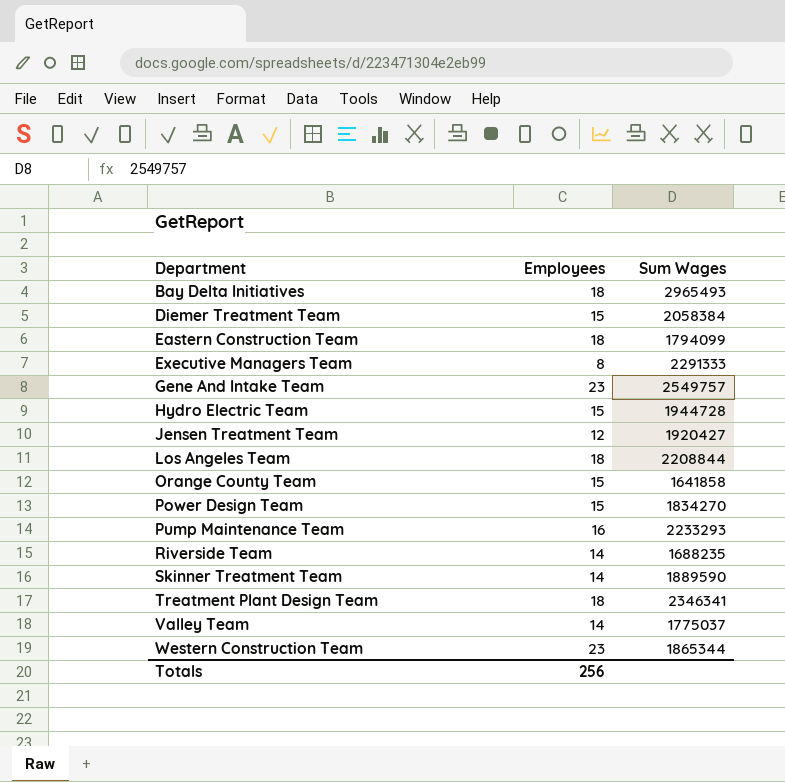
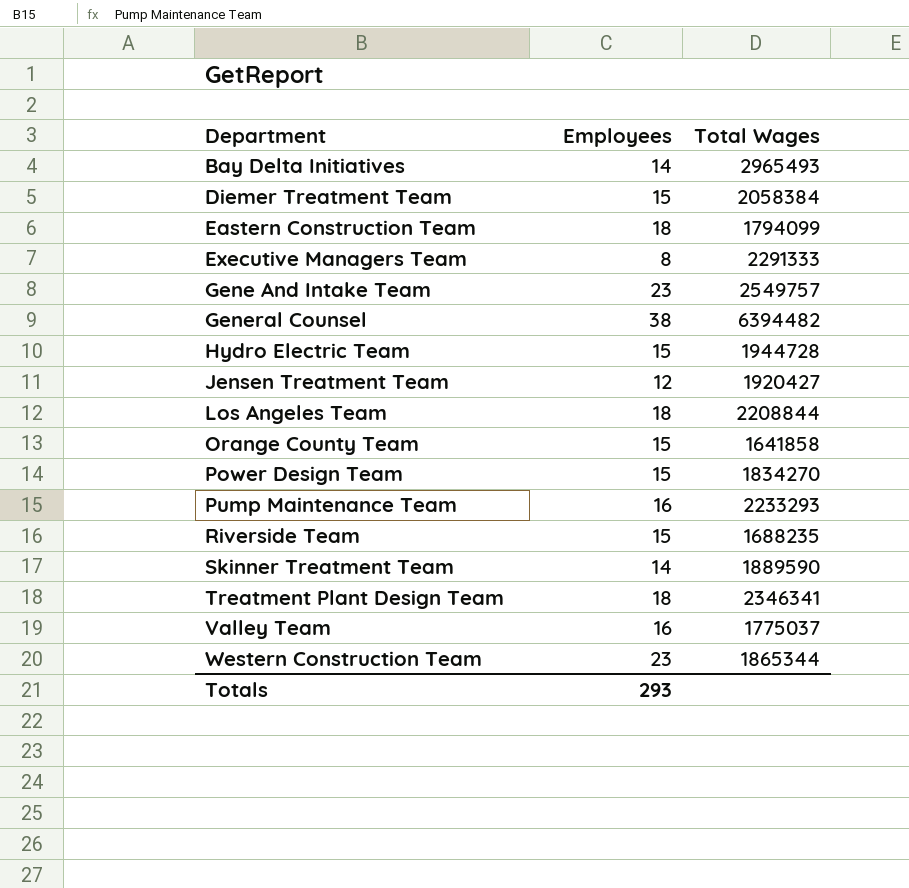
column name: Sum Wages -> Total Wages
Bay Delta Initiatives | Employees: 18 -> 14
row General Counsel: none -> 38 | 6394482
Riverside Team | Employees: 14 -> 15
Valley Team | Employees: 14 -> 16
Totals | Employees: 256 -> 293

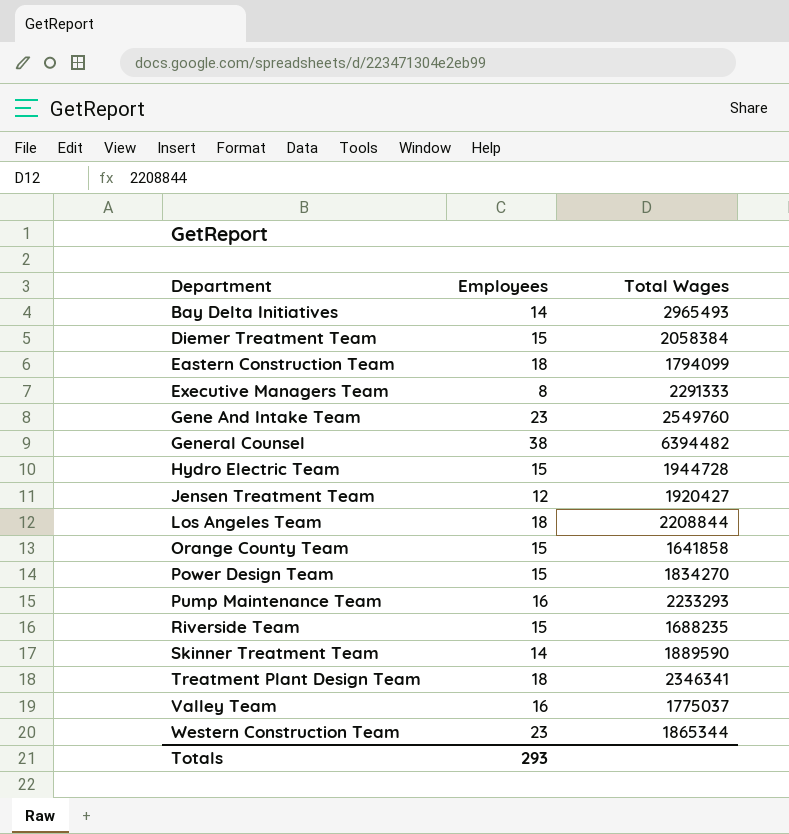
Gene And Intake Team | Total Wages: 2549757 -> 2549760

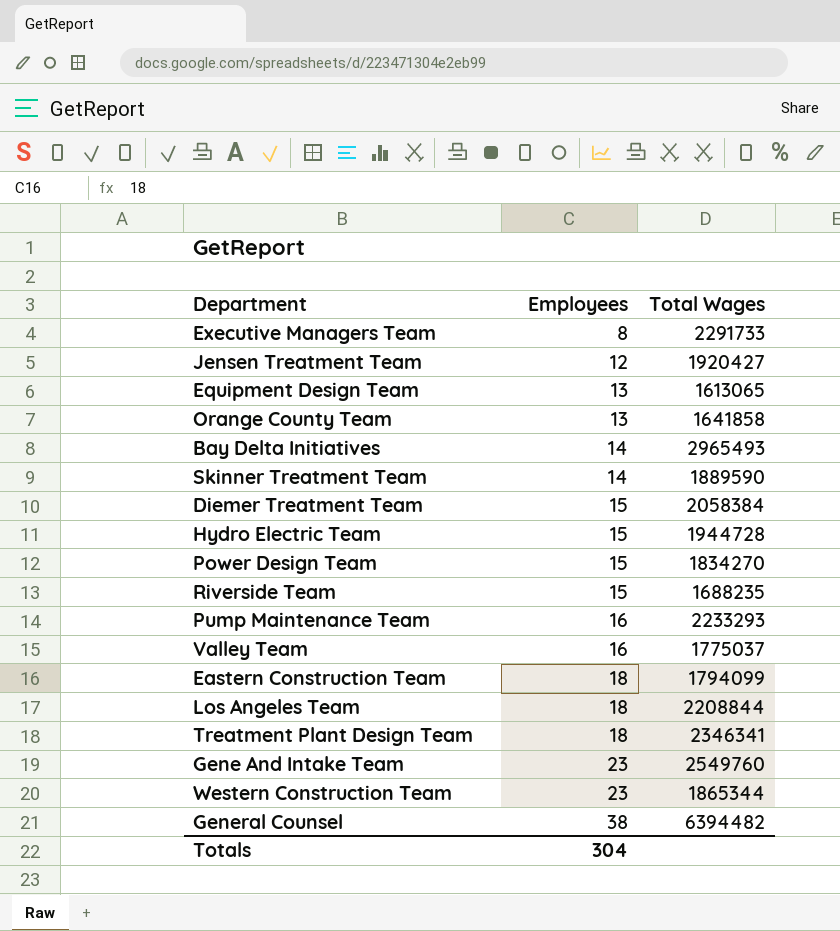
row order: Department ascending -> Employees ascending
Executive Managers Team | Total Wages: 2291333 -> 2291733
row Equipment Design Team: none -> 13 | 1613065
Orange County Team | Employees: 15 -> 13
Totals | Employees: 293 -> 304

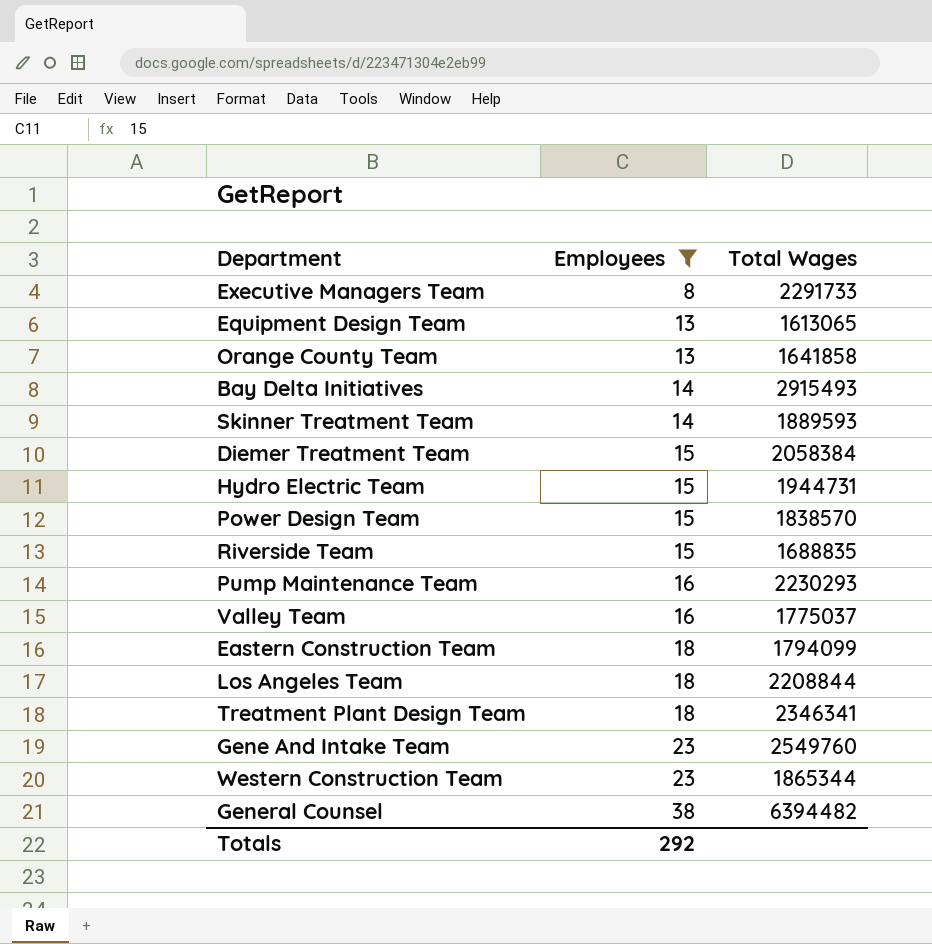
filter: none -> Employees != 12
Bay Delta Initiatives | Total Wages: 2965493 -> 2915493
Skinner Treatment Team | Total Wages: 1889590 -> 1889593
Hydro Electric Team | Total Wages: 1944728 -> 1944731
Power Design Team | Total Wages: 1834270 -> 1838570
Riverside Team | Total Wages: 1688235 -> 1688835
Pump Maintenance Team | Total Wages: 2233293 -> 2230293
Totals | Employees: 304 -> 292

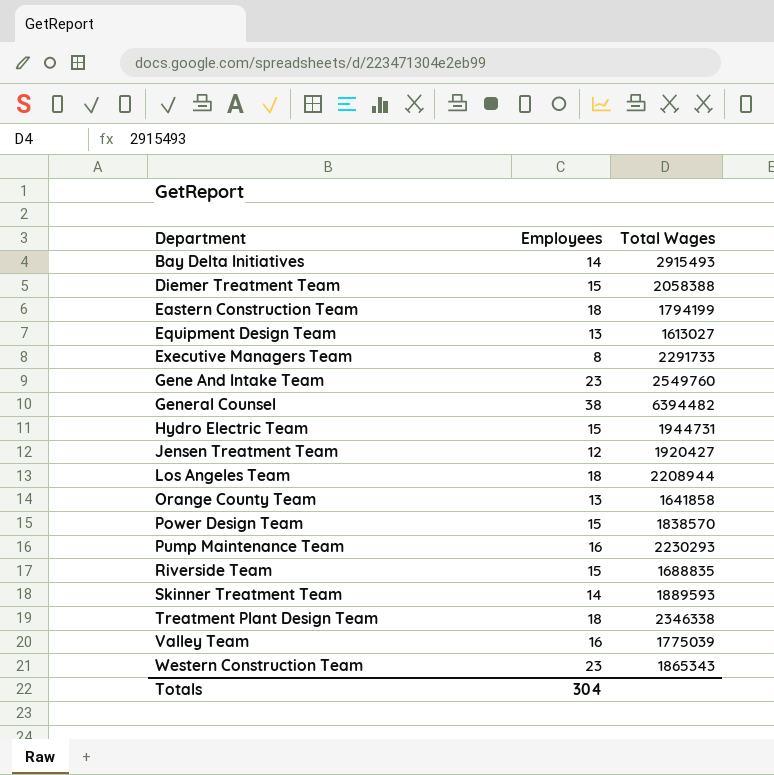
filter: Employees != 12 -> none
row order: Employees ascending -> Department ascending
Diemer Treatment Team | Total Wages: 2058384 -> 2058388
Eastern Construction Team | Total Wages: 1794099 -> 1794199
Equipment Design Team | Total Wages: 1613065 -> 1613027
Los Angeles Team | Total Wages: 2208844 -> 2208944
Treatment Plant Design Team | Total Wages: 2346341 -> 2346338
Valley Team | Total Wages: 1775037 -> 1775039
Western Construction Team | Total Wages: 1865344 -> 1865343
Totals | Employees: 292 -> 304

